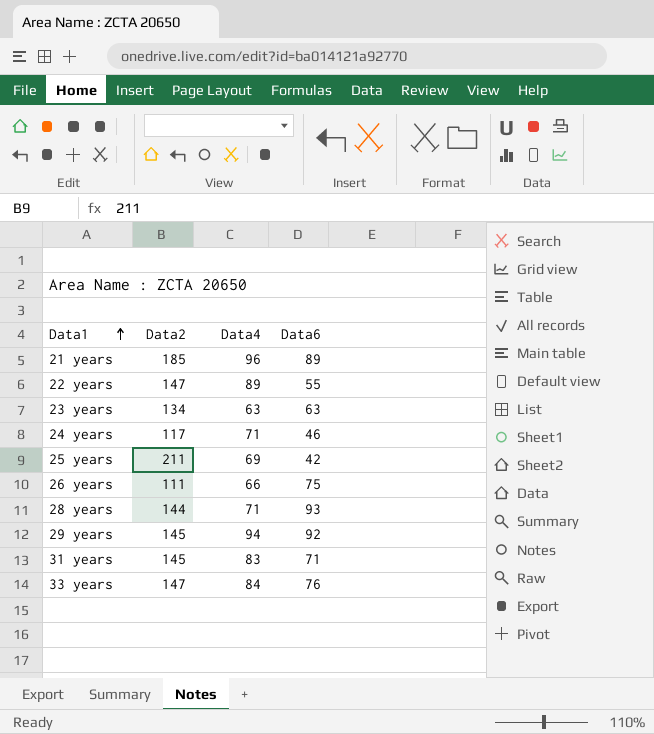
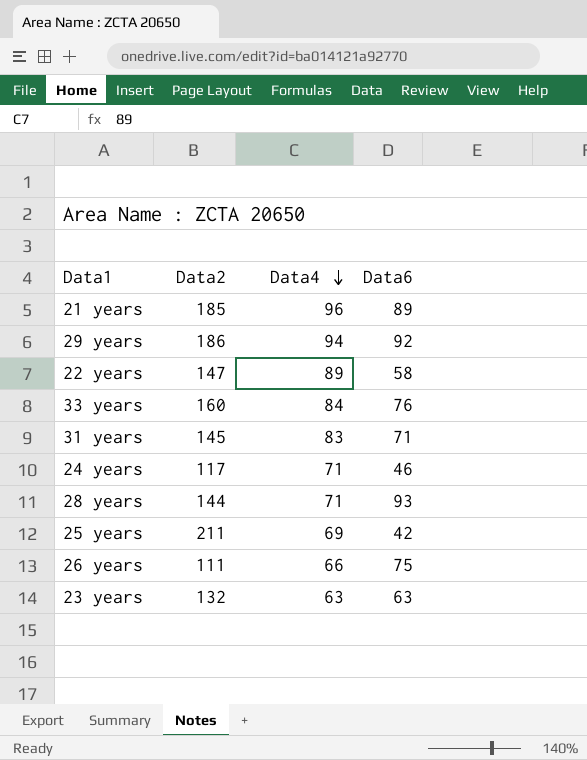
row order: Data1 ascending -> Data4 descending
29 years | Data2: 145 -> 186
22 years | Data6: 55 -> 58
33 years | Data2: 147 -> 160
23 years | Data2: 134 -> 132

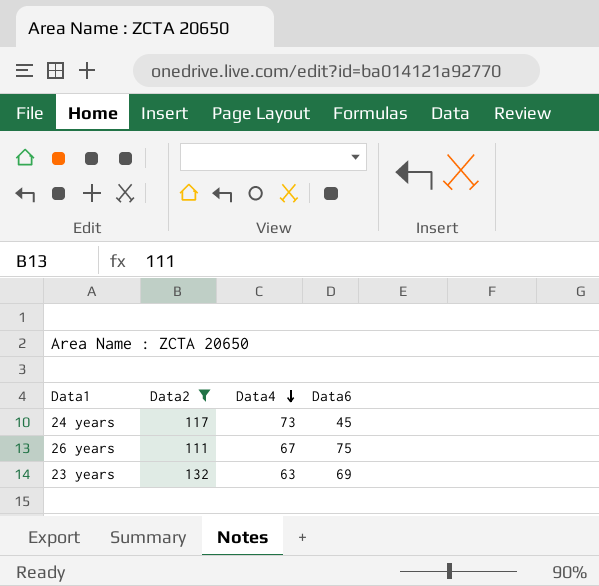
filter: none -> Data2 <= 132
24 years | Data4: 71 -> 73
24 years | Data6: 46 -> 45
26 years | Data4: 66 -> 67
23 years | Data6: 63 -> 69

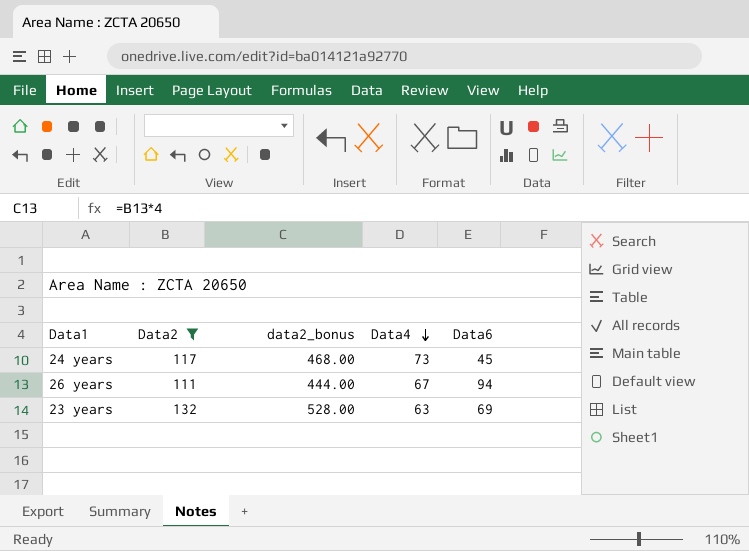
column data2_bonus | formula: none -> [Data2] * 4
26 years | Data6: 75 -> 94

